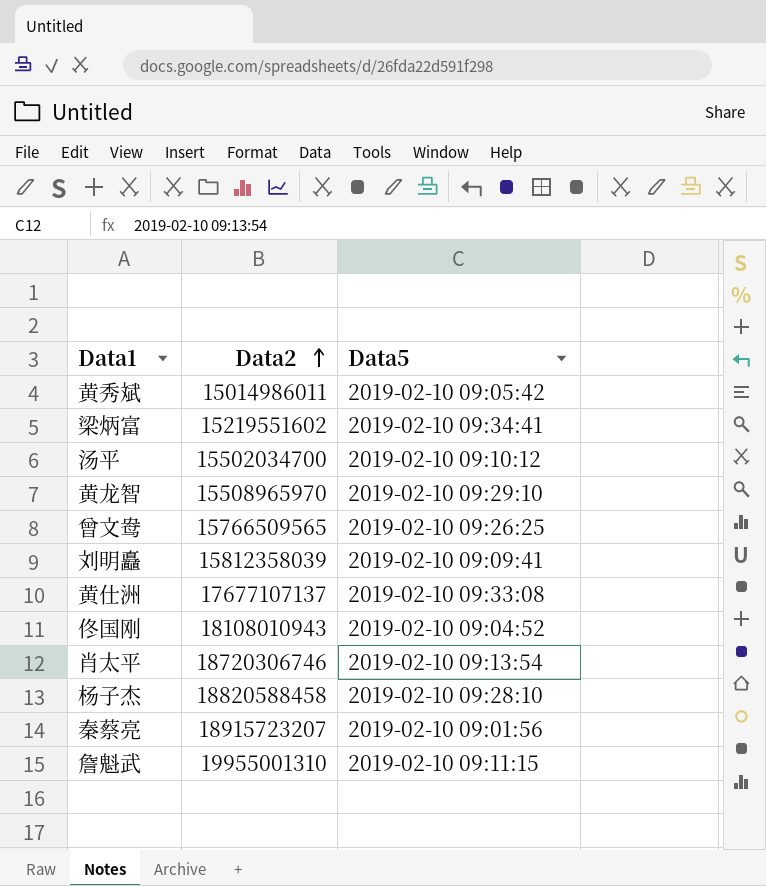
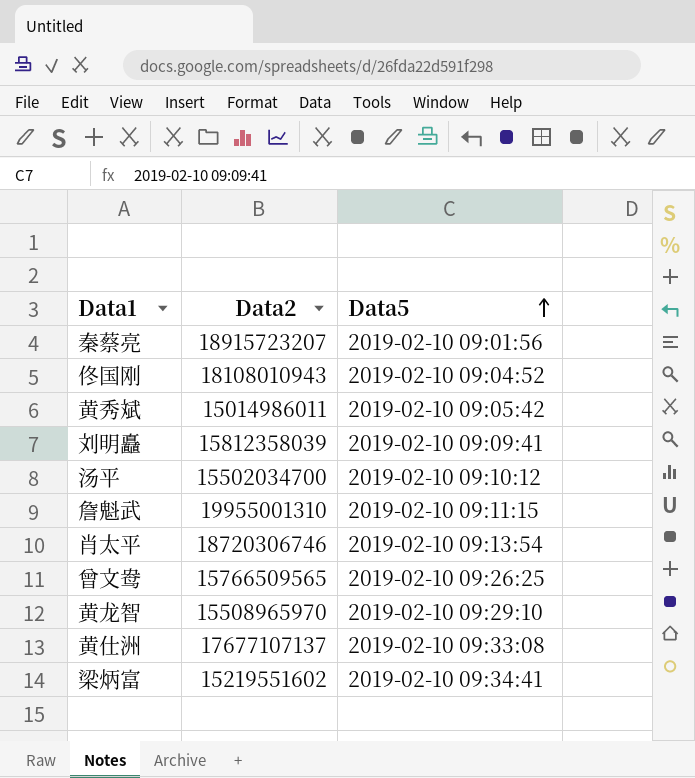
row order: Data2 ascending -> Data5 ascending
row 杨子杰: 18820588458 | 2019-02-10 09:28:10 -> none

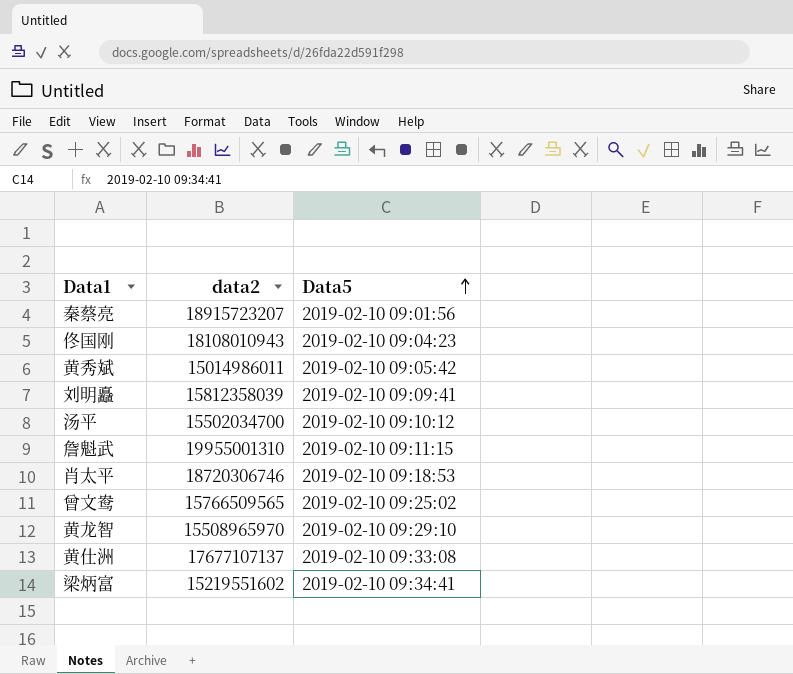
column name: Data2 -> data2
佟国刚 | Data5: 2019-02-10 09:04:52 -> 2019-02-10 09:04:23
肖太平 | Data5: 2019-02-10 09:13:54 -> 2019-02-10 09:18:53
曾文鸯 | Data5: 2019-02-10 09:26:25 -> 2019-02-10 09:25:02

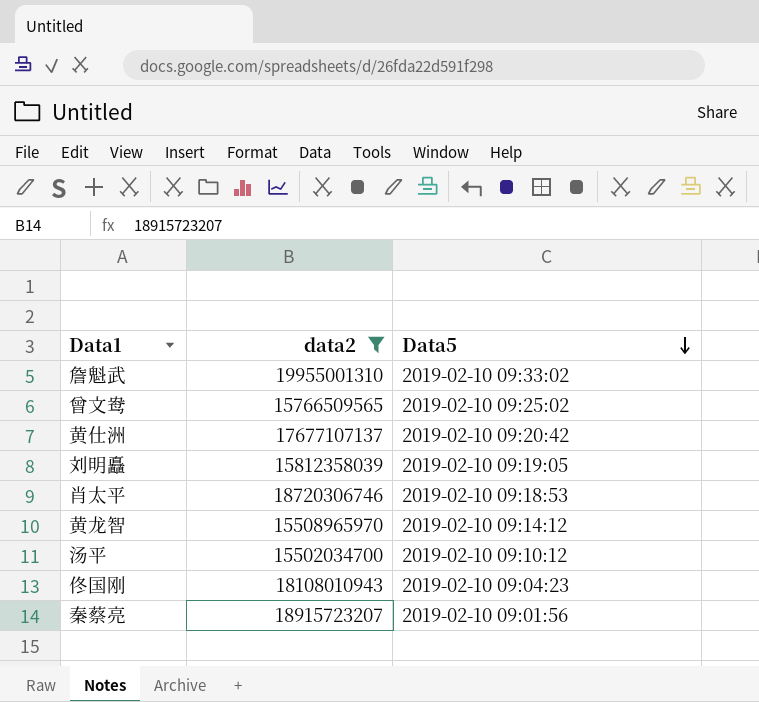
filter: none -> data2 >= 15502034700
row order: Data5 ascending -> Data5 descending
詹魁武 | Data5: 2019-02-10 09:11:15 -> 2019-02-10 09:33:02
黄仕洲 | Data5: 2019-02-10 09:33:08 -> 2019-02-10 09:20:42
刘明矗 | Data5: 2019-02-10 09:09:41 -> 2019-02-10 09:19:05
黄龙智 | Data5: 2019-02-10 09:29:10 -> 2019-02-10 09:14:12

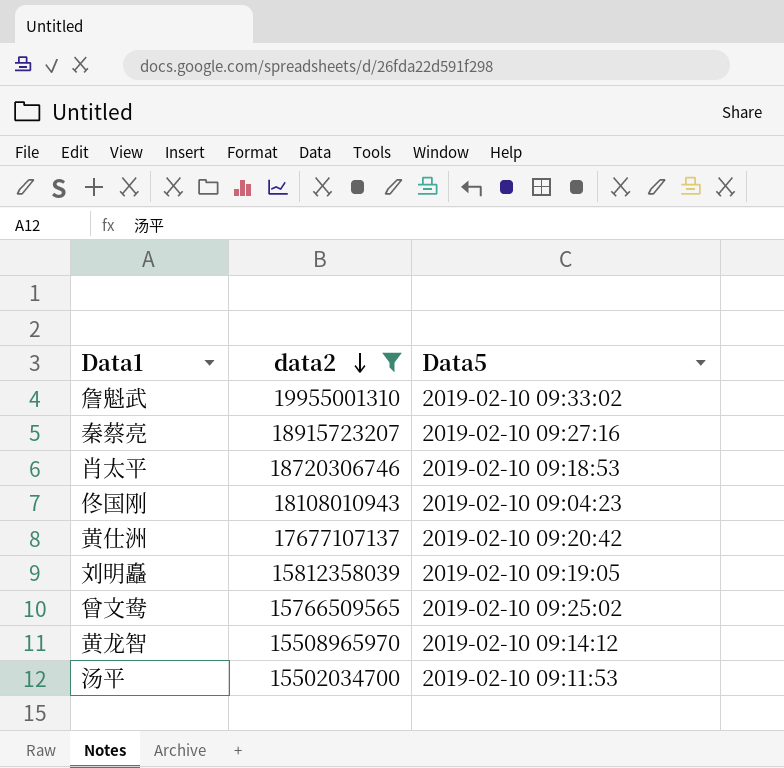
row order: Data5 descending -> data2 descending
秦蔡亮 | Data5: 2019-02-10 09:01:56 -> 2019-02-10 09:27:16
汤平 | Data5: 2019-02-10 09:10:12 -> 2019-02-10 09:11:53

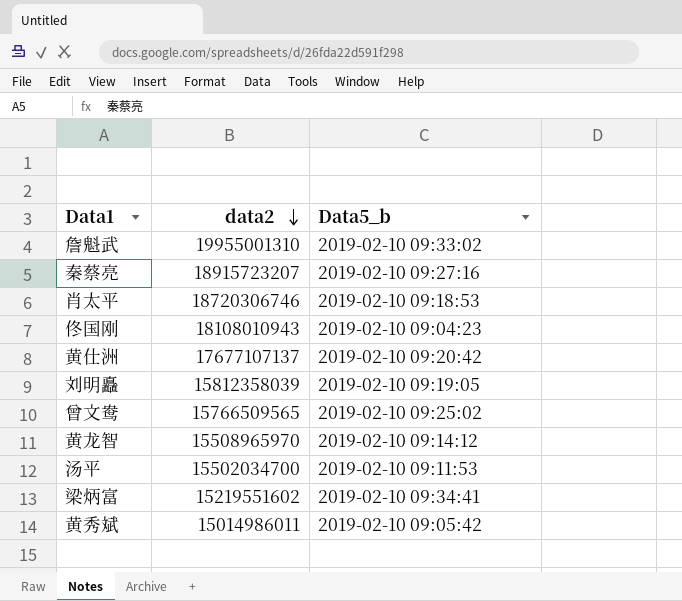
filter: data2 >= 15502034700 -> none
column name: Data5 -> Data5_b

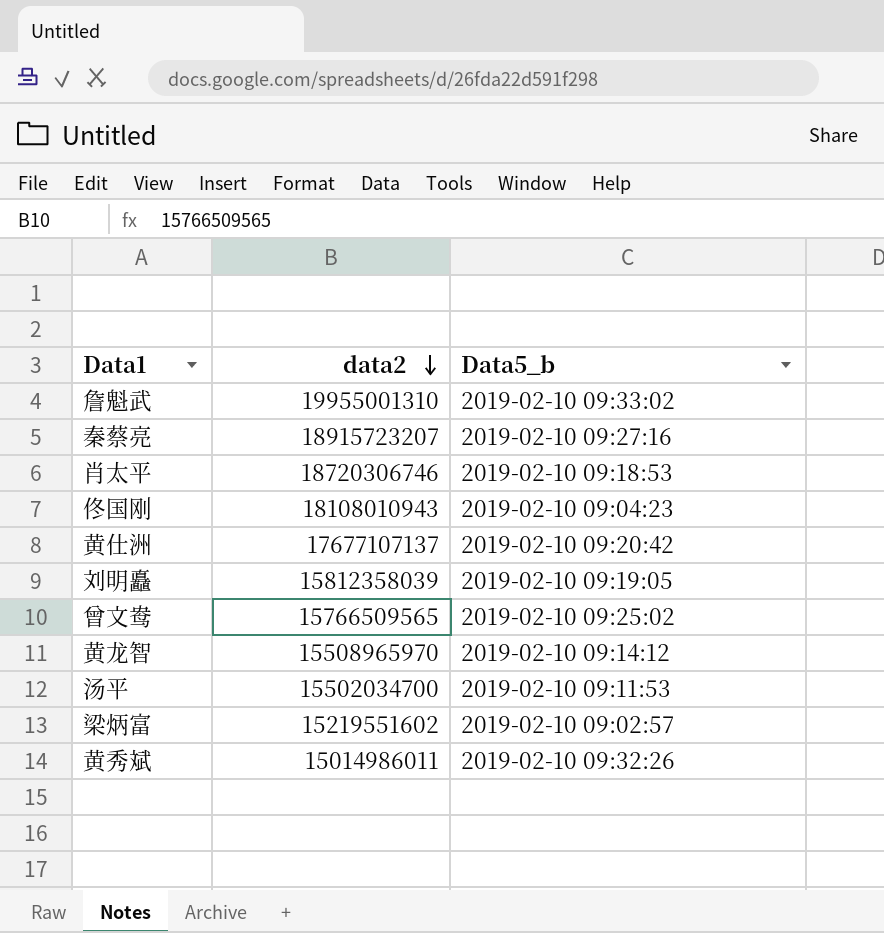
梁炳富 | Data5_b: 2019-02-10 09:34:41 -> 2019-02-10 09:02:57
黄秀斌 | Data5_b: 2019-02-10 09:05:42 -> 2019-02-10 09:32:26

